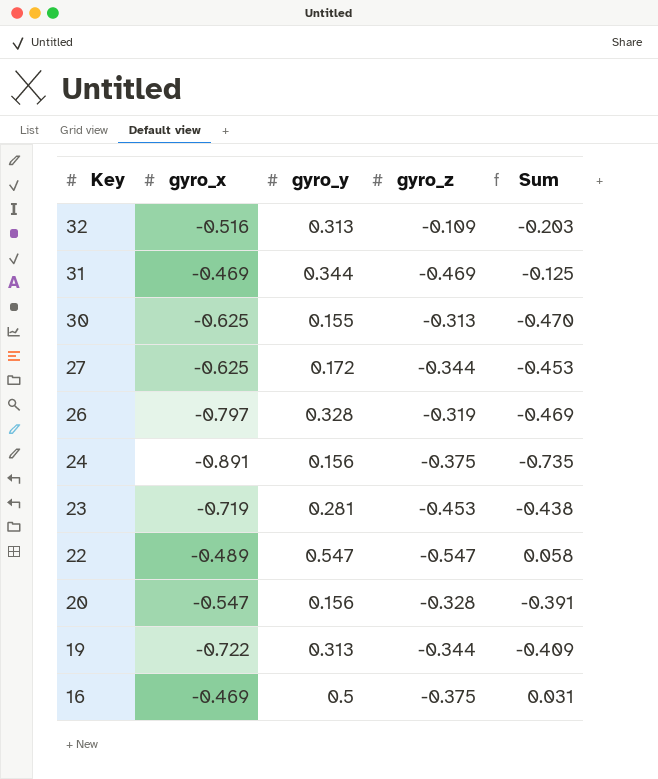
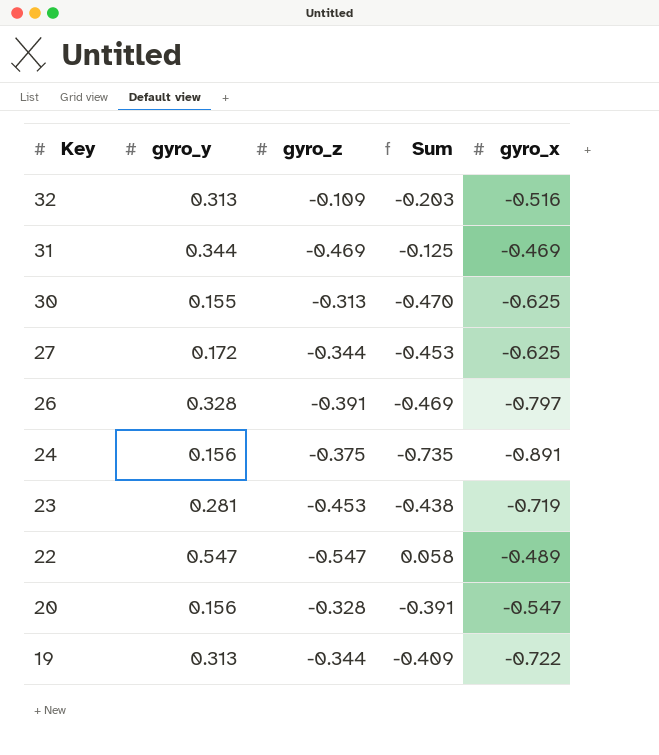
column gyro_x | position: 2 -> 5
row 16: -0.469 | 0.5 | -0.375 | 0.031 -> none
26 | gyro_z: -0.319 -> -0.391

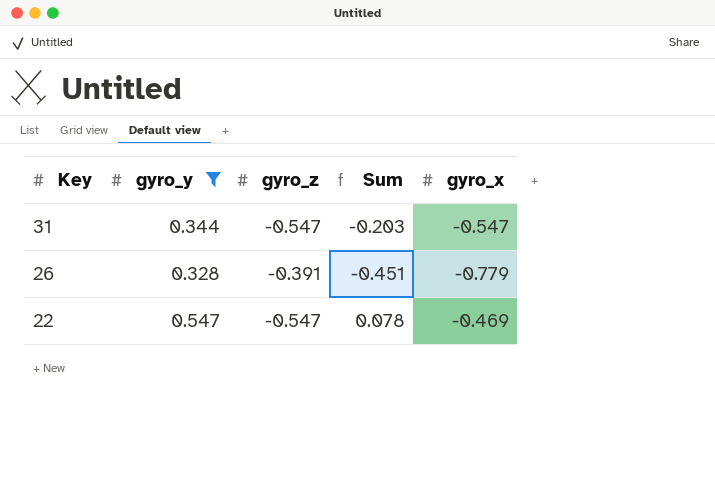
filter: none -> gyro_y >= 0.328
31 | gyro_z: -0.469 -> -0.547
31 | Sum: -0.125 -> -0.203
31 | gyro_x: -0.469 -> -0.547
26 | Sum: -0.469 -> -0.451
26 | gyro_x: -0.797 -> -0.779
22 | Sum: 0.058 -> 0.078
22 | gyro_x: -0.489 -> -0.469

